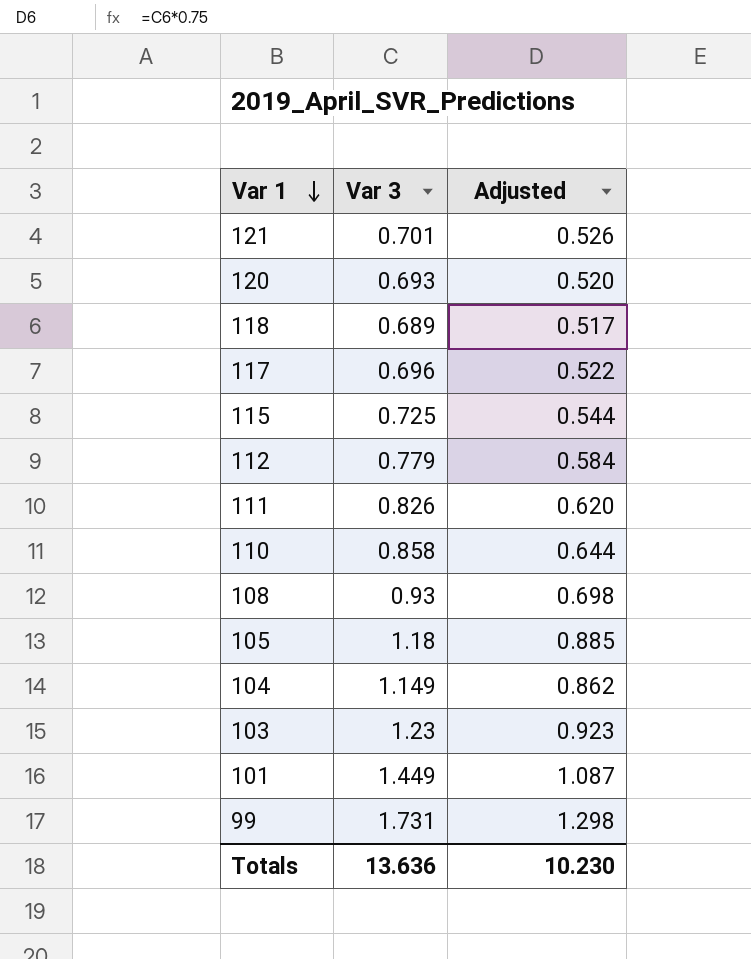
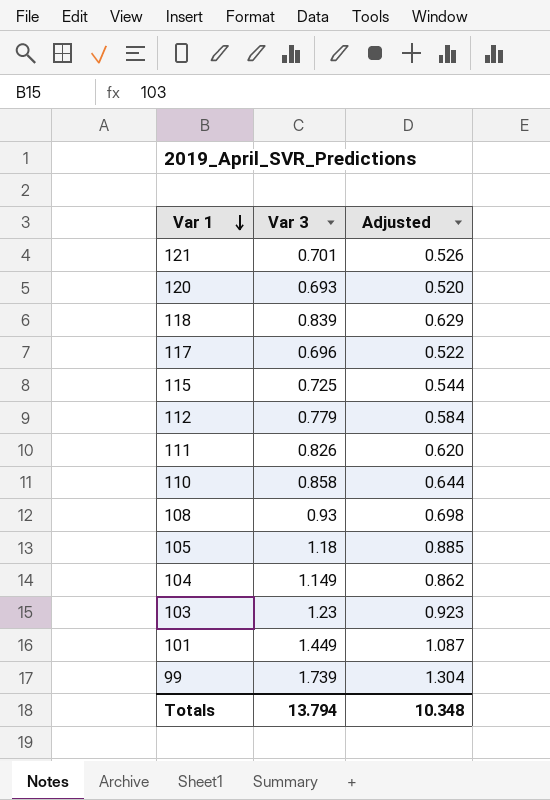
118 | Var 3: 0.689 -> 0.839
118 | Adjusted: 0.517 -> 0.629
99 | Var 3: 1.731 -> 1.739
99 | Adjusted: 1.298 -> 1.304
Totals | Var 3: 13.636 -> 13.794
Totals | Adjusted: 10.230 -> 10.348

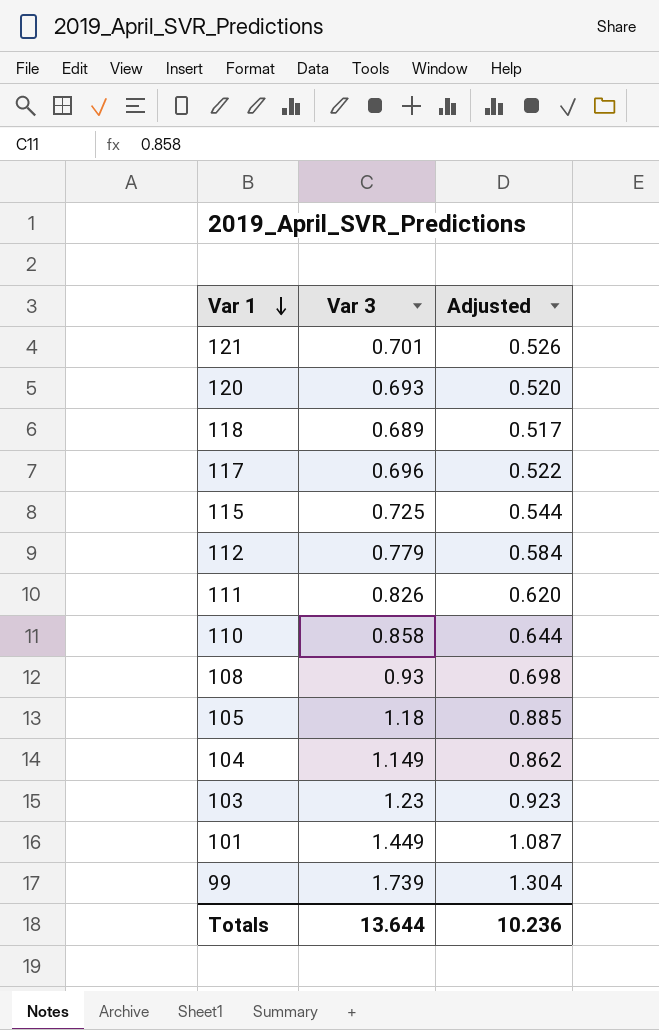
118 | Var 3: 0.839 -> 0.689
118 | Adjusted: 0.629 -> 0.517
Totals | Var 3: 13.794 -> 13.644
Totals | Adjusted: 10.348 -> 10.236

